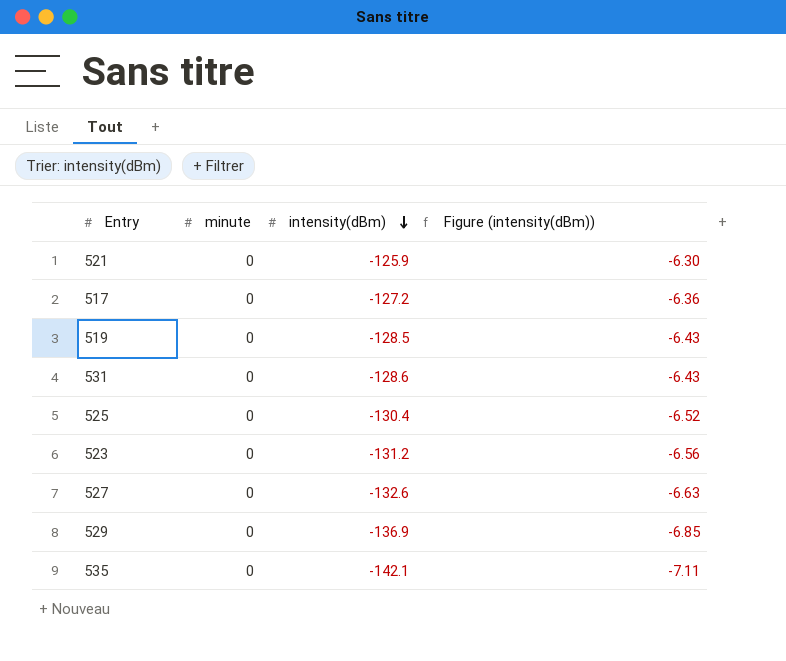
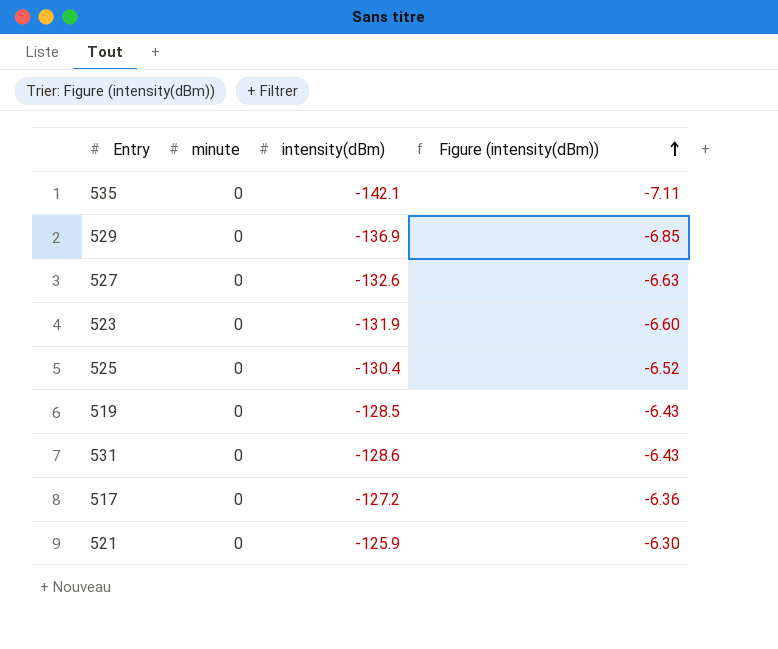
row order: intensity(dBm) descending -> Figure (intensity(dBm)) ascending
523 | intensity(dBm): -131.2 -> -131.9
523 | Figure (intensity(dBm)): -6.56 -> -6.60

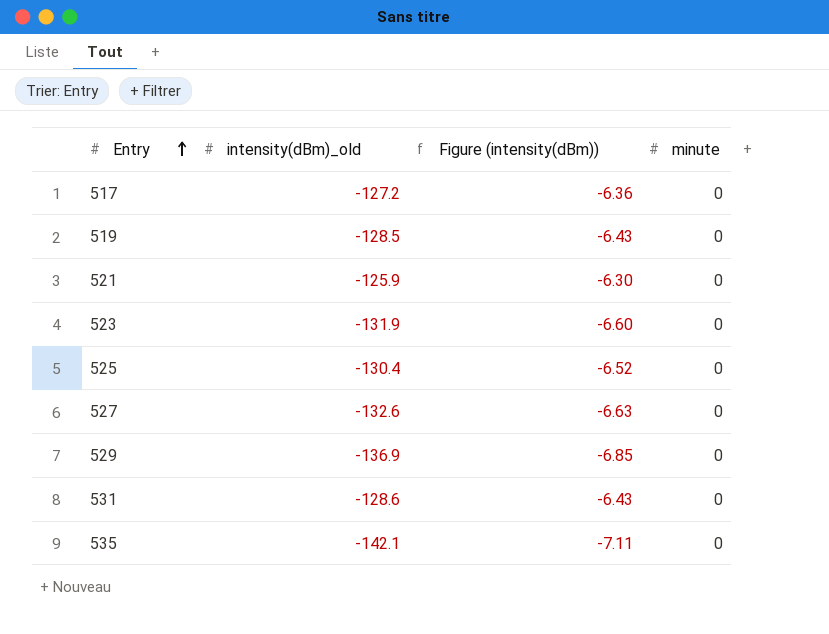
row order: Figure (intensity(dBm)) ascending -> Entry ascending
column name: intensity(dBm) -> intensity(dBm)_old
column minute | position: 2 -> 4

